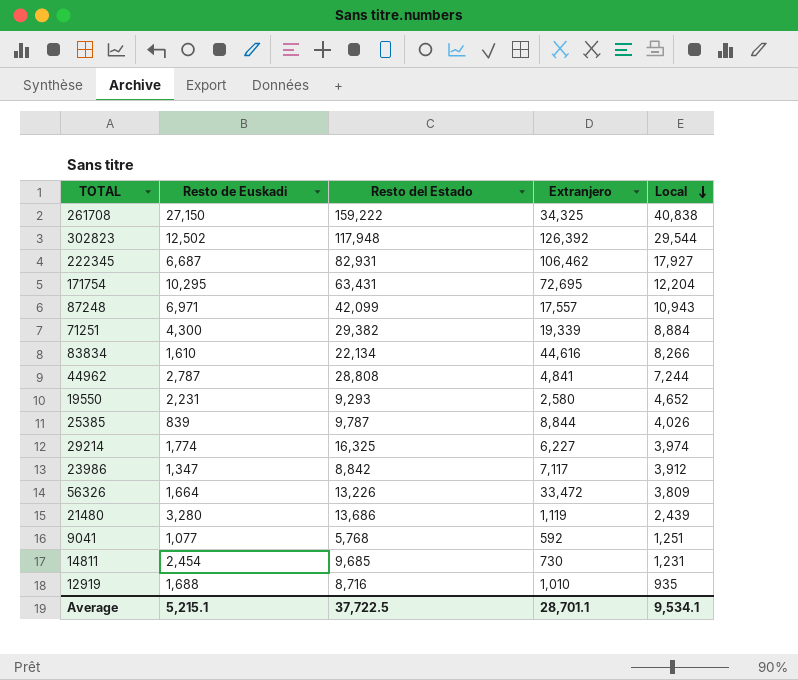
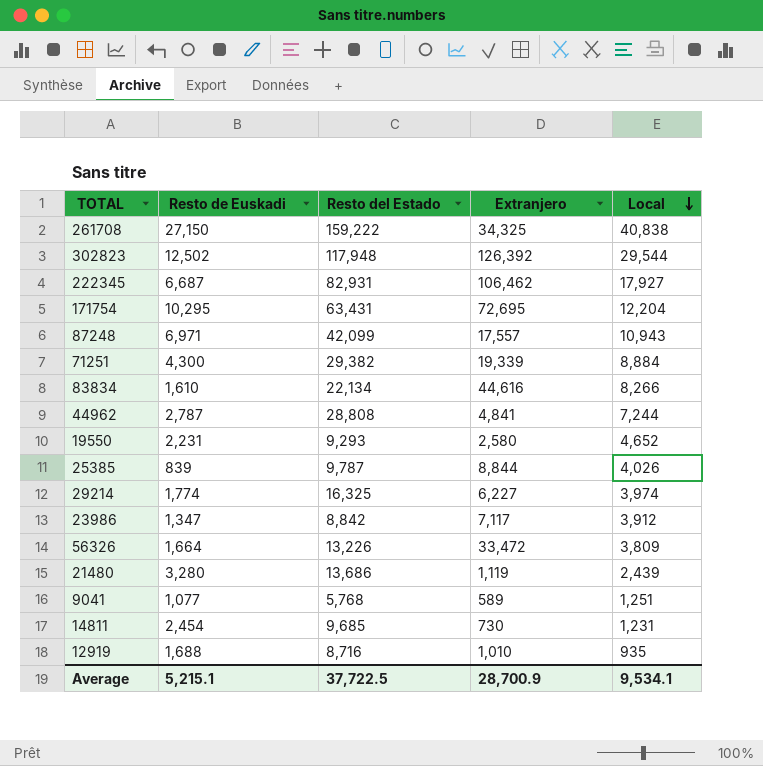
9041 | Extranjero: 592 -> 589
Average | Extranjero: 28,701.1 -> 28,700.9

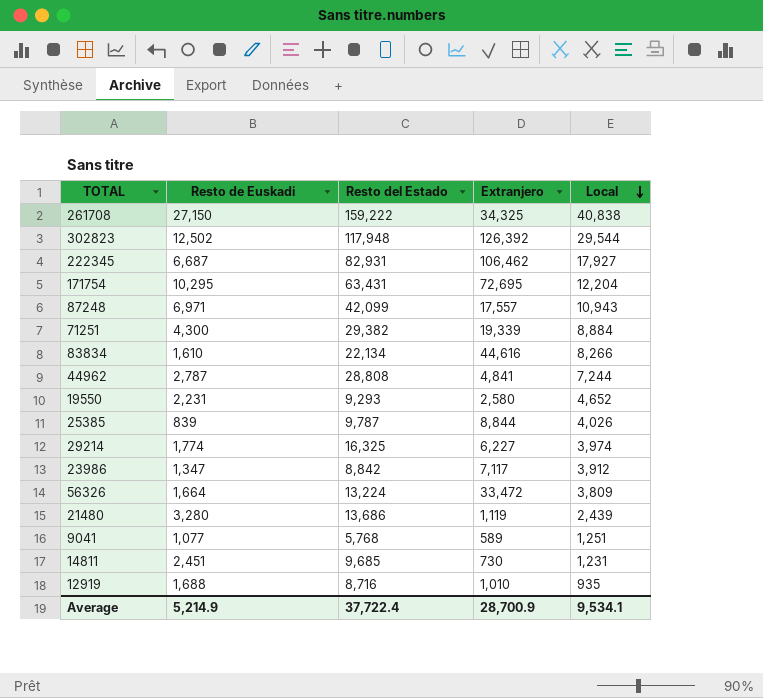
56326 | Resto del Estado: 13,226 -> 13,224
14811 | Resto de Euskadi: 2,454 -> 2,451
Average | Resto de Euskadi: 5,215.1 -> 5,214.9
Average | Resto del Estado: 37,722.5 -> 37,722.4

